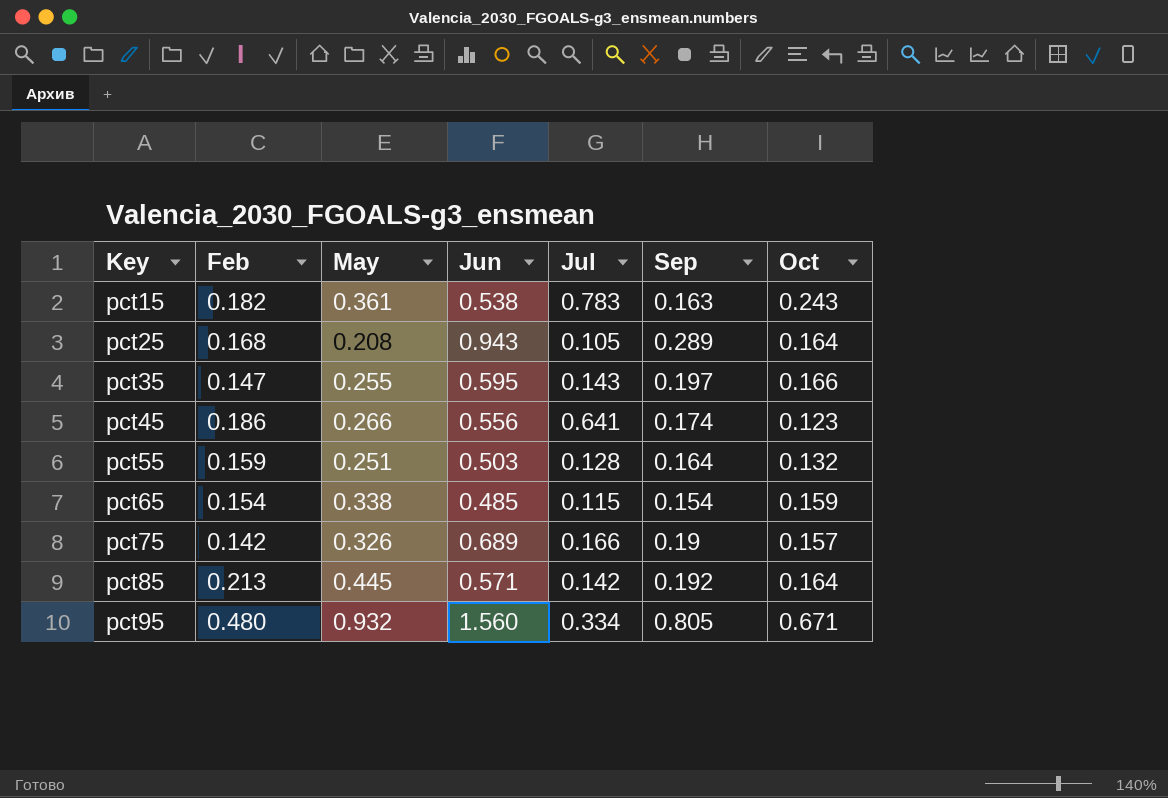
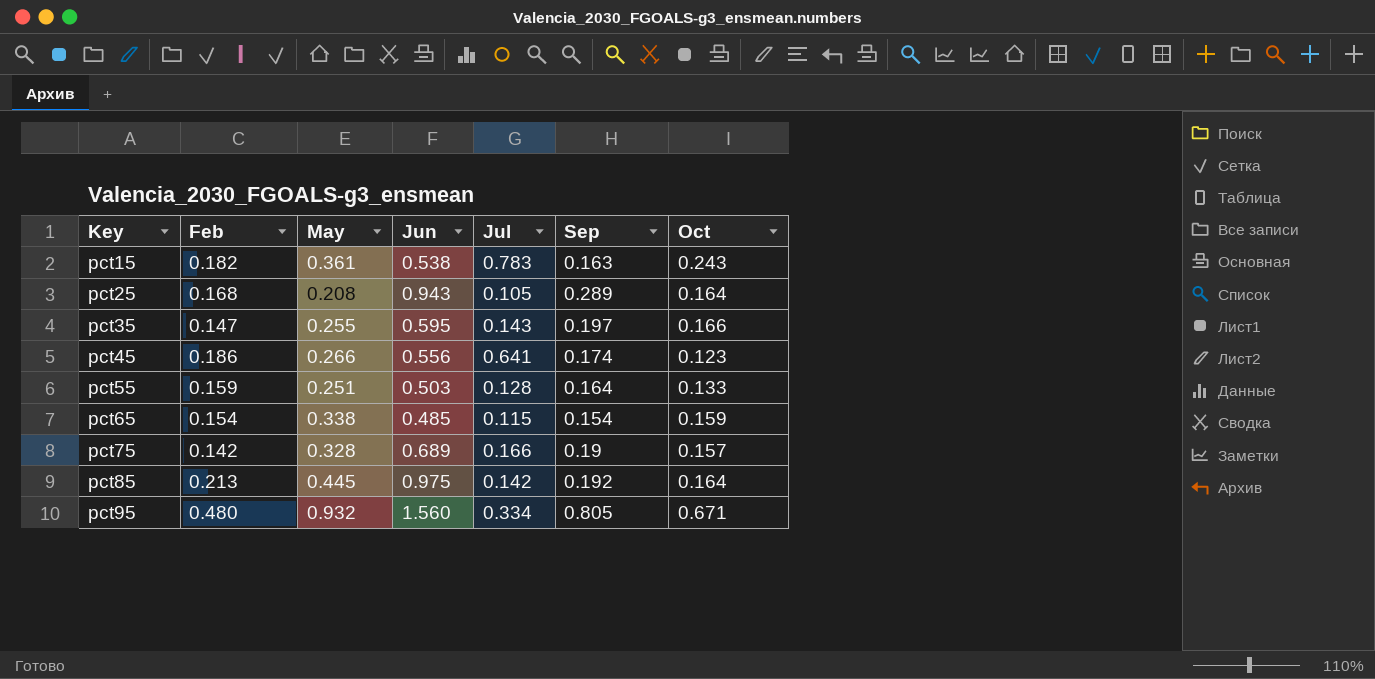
pct55 | Oct: 0.132 -> 0.133
pct75 | May: 0.326 -> 0.328
pct85 | Jun: 0.571 -> 0.975

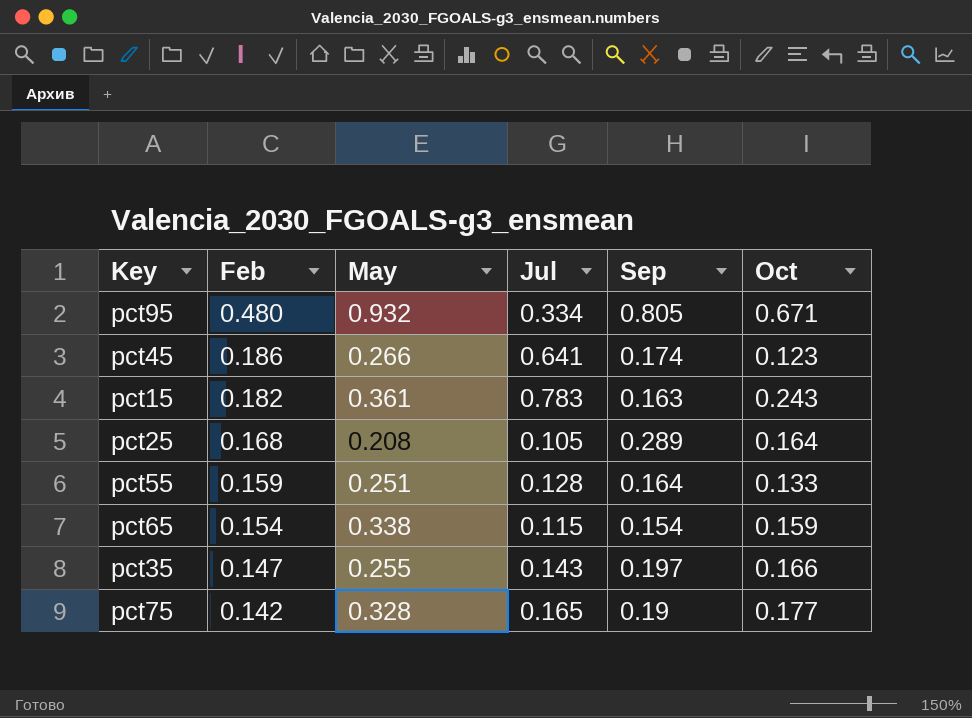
row order: Key ascending -> Feb descending
column Jun | position: 4 -> none
row pct85: 0.213 | 0.445 | 0.975 | 0.142 | 0.192 | 0.164 -> none
pct75 | Jul: 0.166 -> 0.165
pct75 | Oct: 0.157 -> 0.177

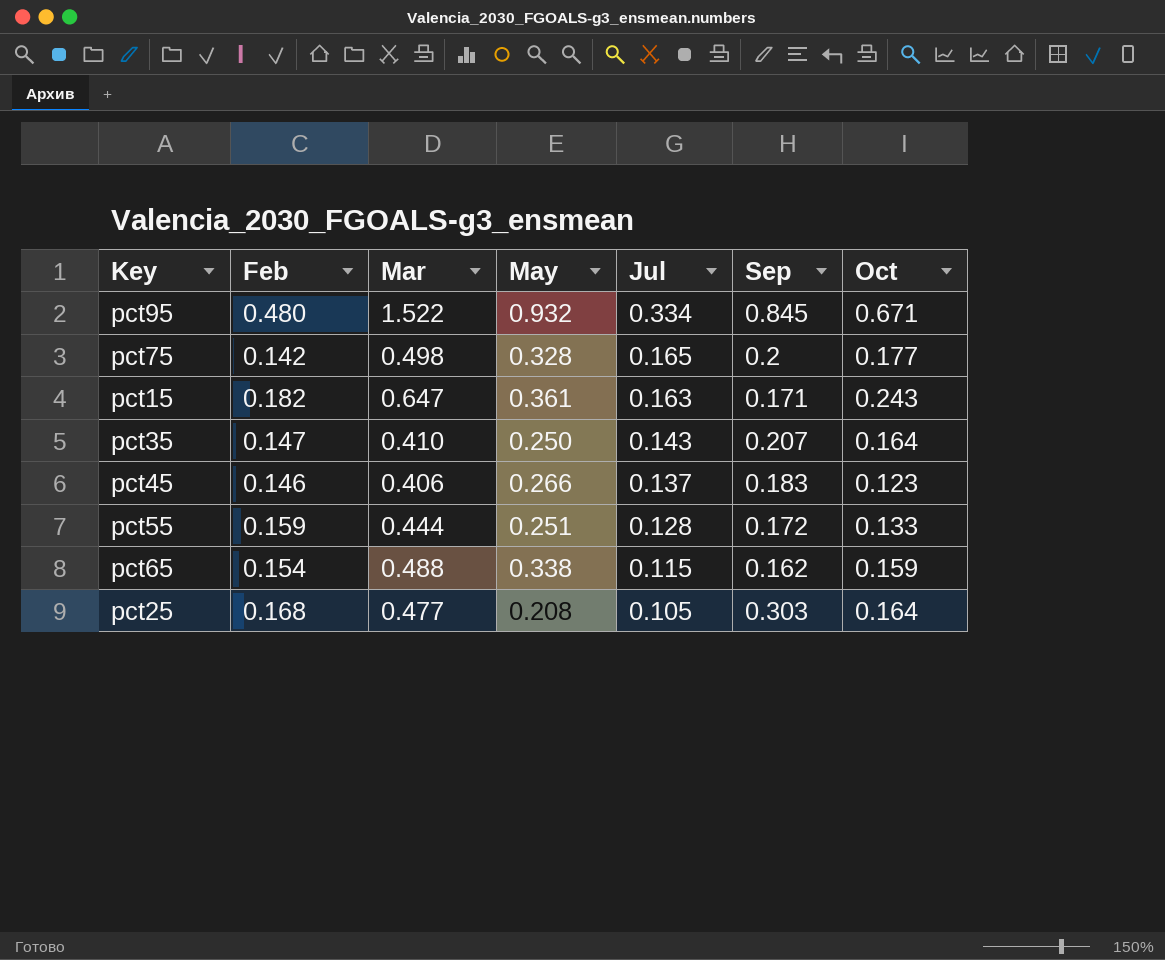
row order: Feb descending -> Jul descending
column Mar | position: none -> 3
pct95 | Sep: 0.805 -> 0.845
pct75 | Sep: 0.19 -> 0.2
pct15 | Jul: 0.783 -> 0.163
pct15 | Sep: 0.163 -> 0.171
pct35 | May: 0.255 -> 0.250
pct35 | Sep: 0.197 -> 0.207
pct35 | Oct: 0.166 -> 0.164
pct45 | Feb: 0.186 -> 0.146
pct45 | Jul: 0.641 -> 0.137
pct45 | Sep: 0.174 -> 0.183
pct55 | Sep: 0.164 -> 0.172
pct65 | Sep: 0.154 -> 0.162
pct25 | Sep: 0.289 -> 0.303

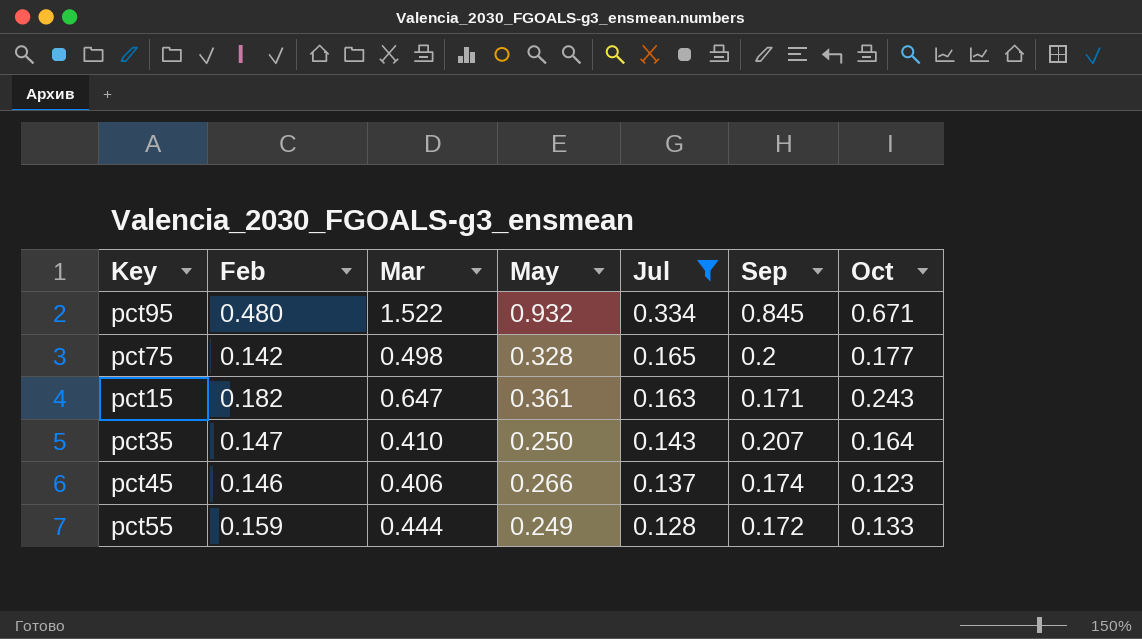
filter: none -> Jul >= 0.128
pct45 | Sep: 0.183 -> 0.174
pct55 | May: 0.251 -> 0.249

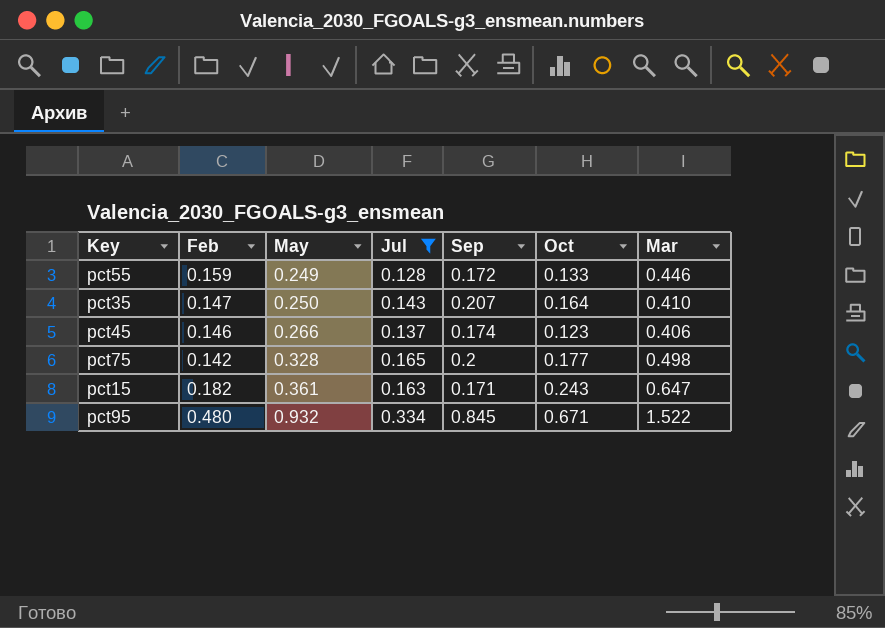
row order: Jul descending -> May ascending
column Mar | position: 3 -> 7
pct55 | Mar: 0.444 -> 0.446

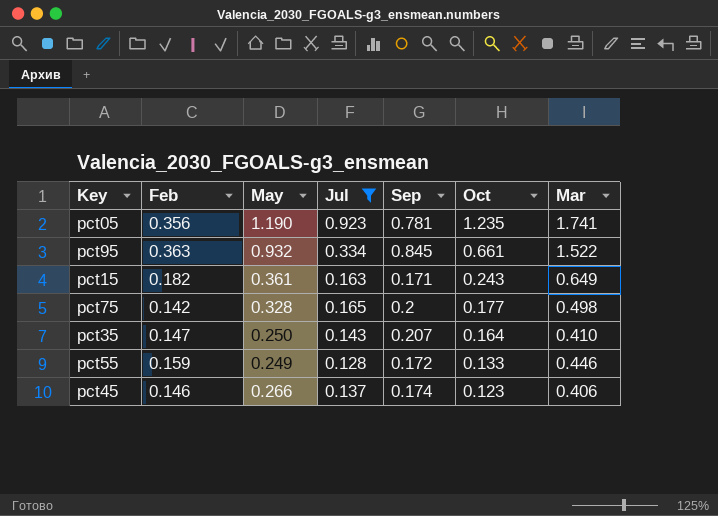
row order: May ascending -> Oct descending
row pct05: none -> 0.356 | 1.190 | 0.923 | 0.781 | 1.235 | 1.741
pct95 | Feb: 0.480 -> 0.363
pct95 | Oct: 0.671 -> 0.661
pct15 | Mar: 0.647 -> 0.649

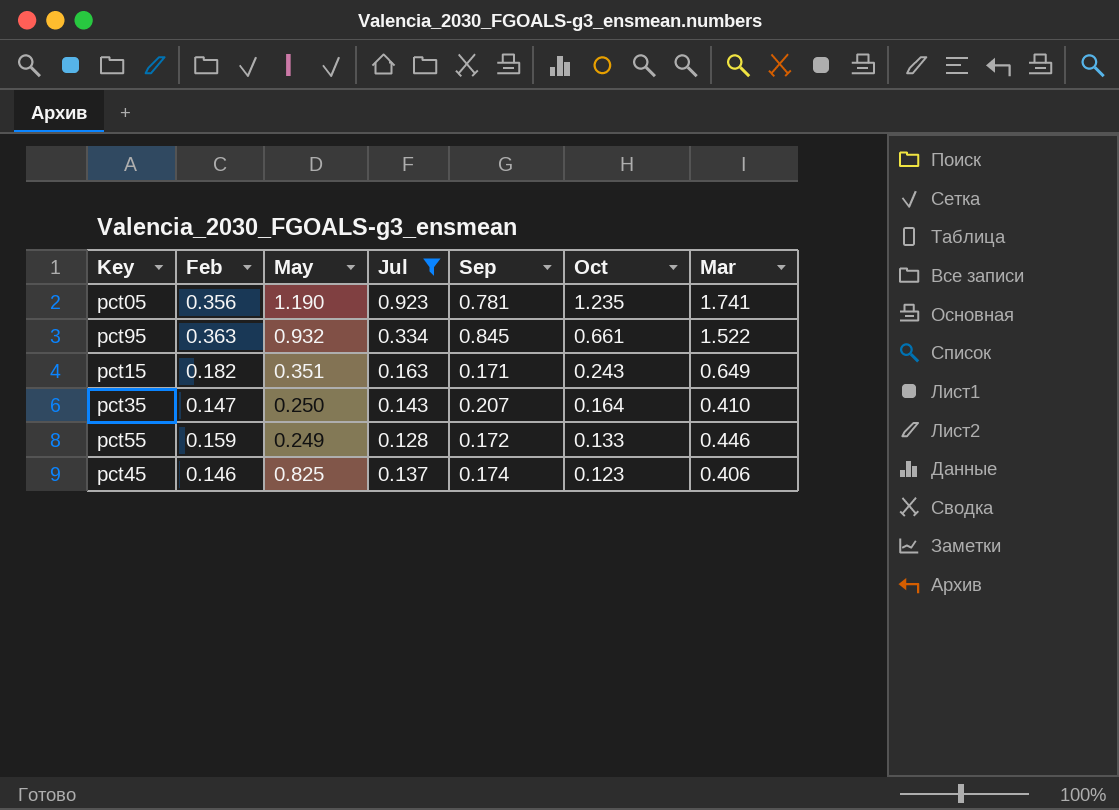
row pct75: 0.142 | 0.328 | 0.165 | 0.2 | 0.177 | 0.498 -> none
pct15 | May: 0.361 -> 0.351
pct45 | May: 0.266 -> 0.825

